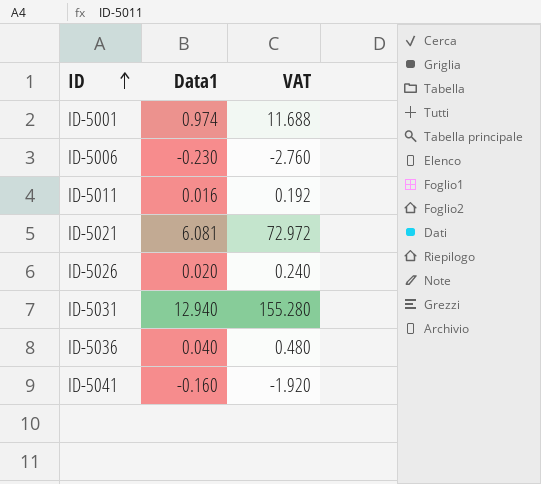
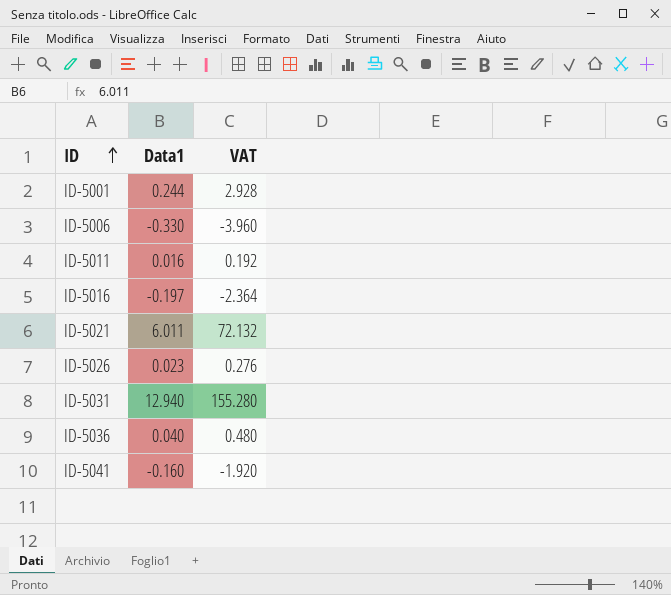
ID-5001 | Data1: 0.974 -> 0.244
ID-5001 | VAT: 11.688 -> 2.928
ID-5006 | Data1: -0.230 -> -0.330
ID-5006 | VAT: -2.760 -> -3.960
row ID-5016: none -> -0.197 | -2.364
ID-5021 | Data1: 6.081 -> 6.011
ID-5021 | VAT: 72.972 -> 72.132
ID-5026 | Data1: 0.020 -> 0.023
ID-5026 | VAT: 0.240 -> 0.276

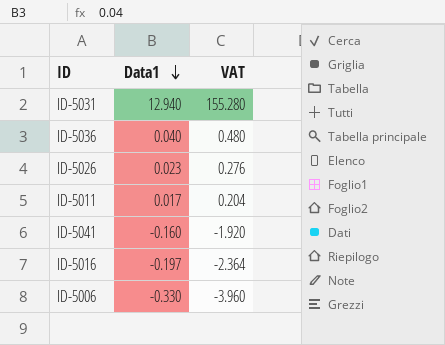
row order: ID ascending -> Data1 descending
row ID-5001: 0.244 | 2.928 -> none
row ID-5021: 6.011 | 72.132 -> none
ID-5011 | Data1: 0.016 -> 0.017
ID-5011 | VAT: 0.192 -> 0.204

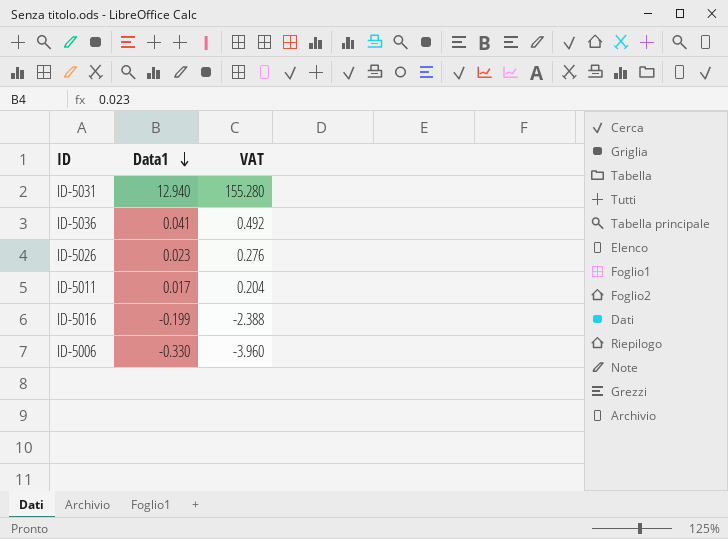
row ID-5041: -0.160 | -1.920 -> none
ID-5036 | Data1: 0.040 -> 0.041
ID-5036 | VAT: 0.480 -> 0.492
ID-5016 | Data1: -0.197 -> -0.199
ID-5016 | VAT: -2.364 -> -2.388

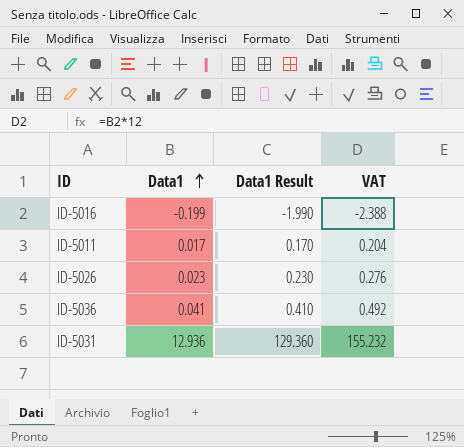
row order: Data1 descending -> Data1 ascending
column Data1 Result | formula: none -> [Data1] * 10
row ID-5006: -0.330 | -3.960 -> none
ID-5031 | Data1: 12.940 -> 12.936
ID-5031 | VAT: 155.280 -> 155.232

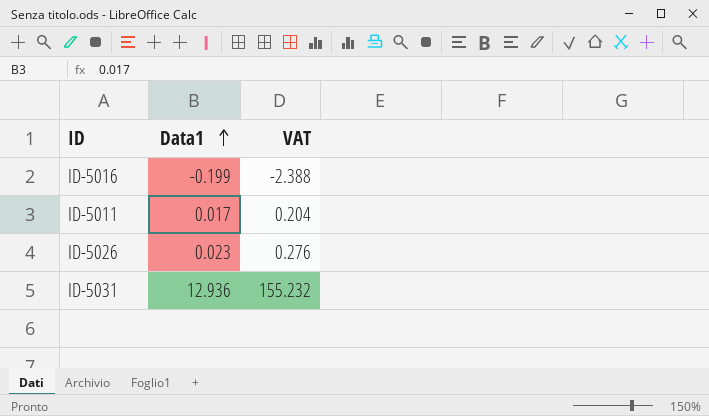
column Data1 Result | formula: [Data1] * 10 -> none
row ID-5036: 0.041 | 0.410 | 0.492 -> none

